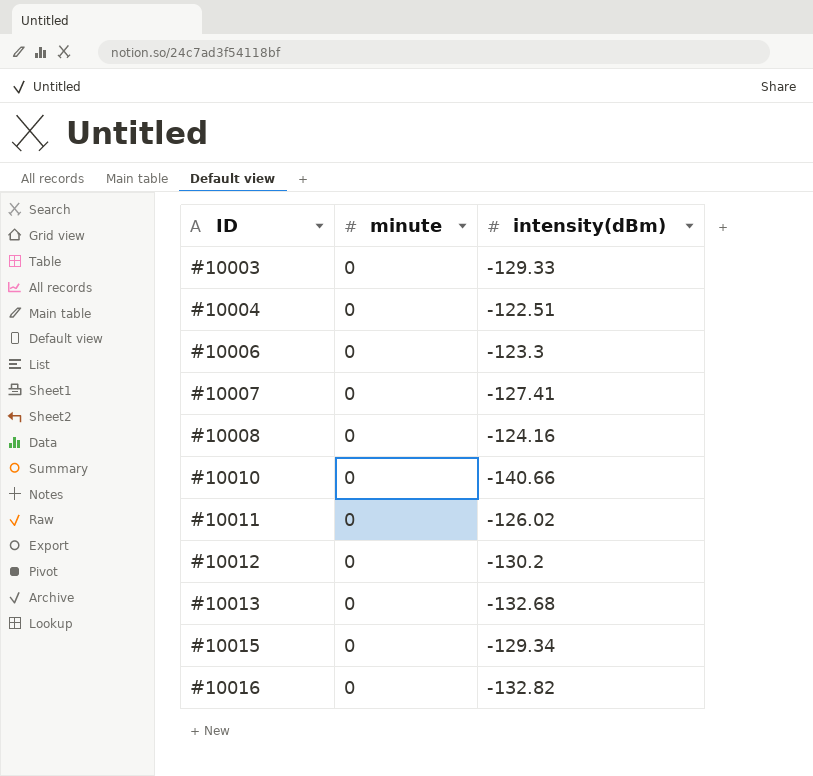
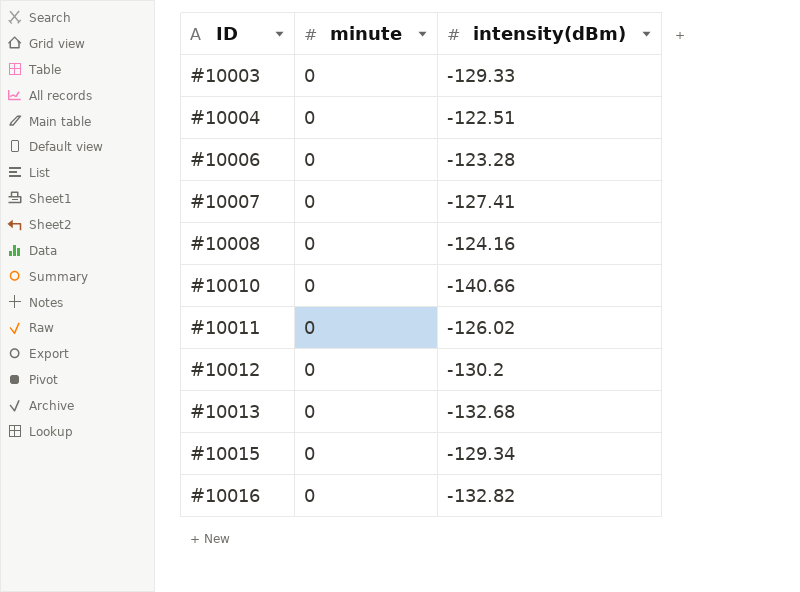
#10006 | intensity(dBm): -123.3 -> -123.28

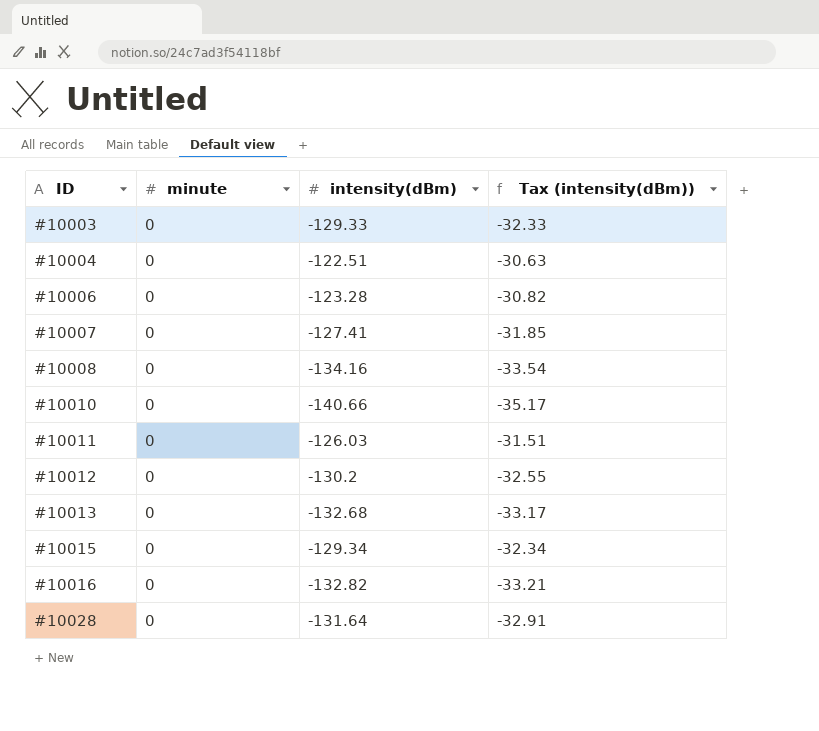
column Tax (intensity(dBm)) | formula: none -> [intensity(dBm)] * 0.25
#10008 | intensity(dBm): -124.16 -> -134.16
#10011 | intensity(dBm): -126.02 -> -126.03
row #10028: none -> 0 | -131.64 | -32.91

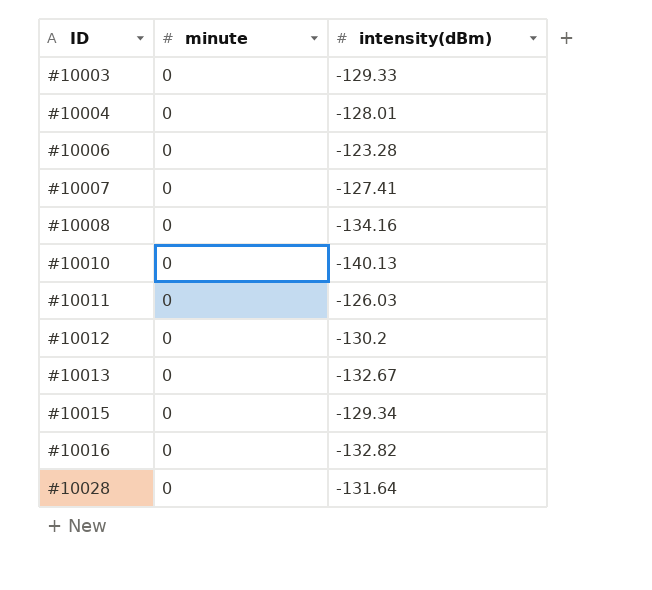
column Tax (intensity(dBm)) | formula: [intensity(dBm)] * 0.25 -> none
#10004 | intensity(dBm): -122.51 -> -128.01
#10010 | intensity(dBm): -140.66 -> -140.13
#10013 | intensity(dBm): -132.68 -> -132.67

